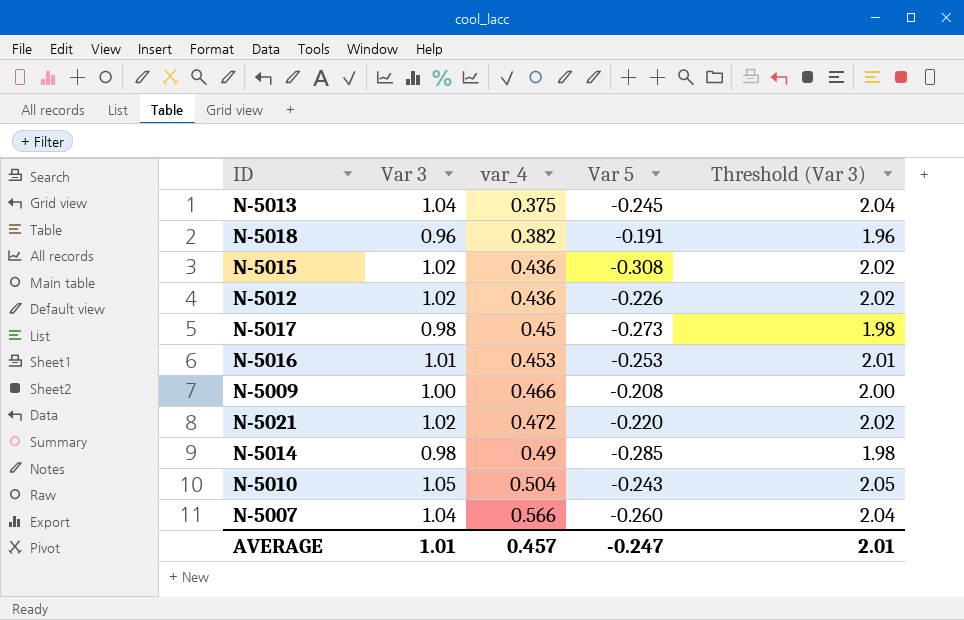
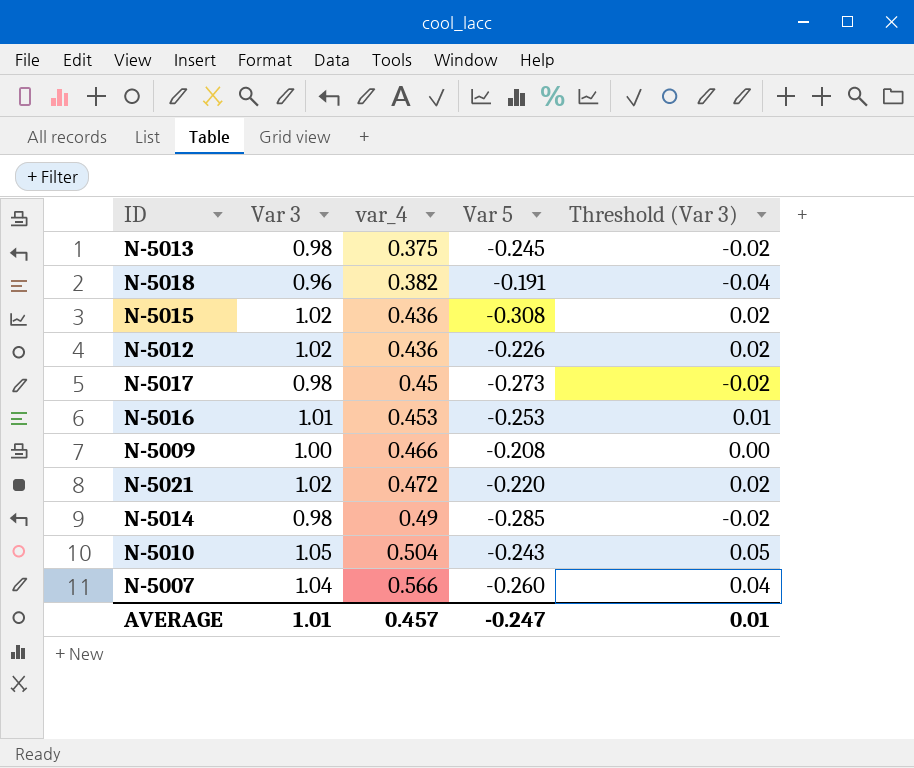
column Threshold (Var 3) | formula: [Var 3] + 1 -> [Var 3] - 1
N-5013 | Var 3: 1.04 -> 0.98
AVERAGE | Threshold (Var 3): 2.01 -> 0.01

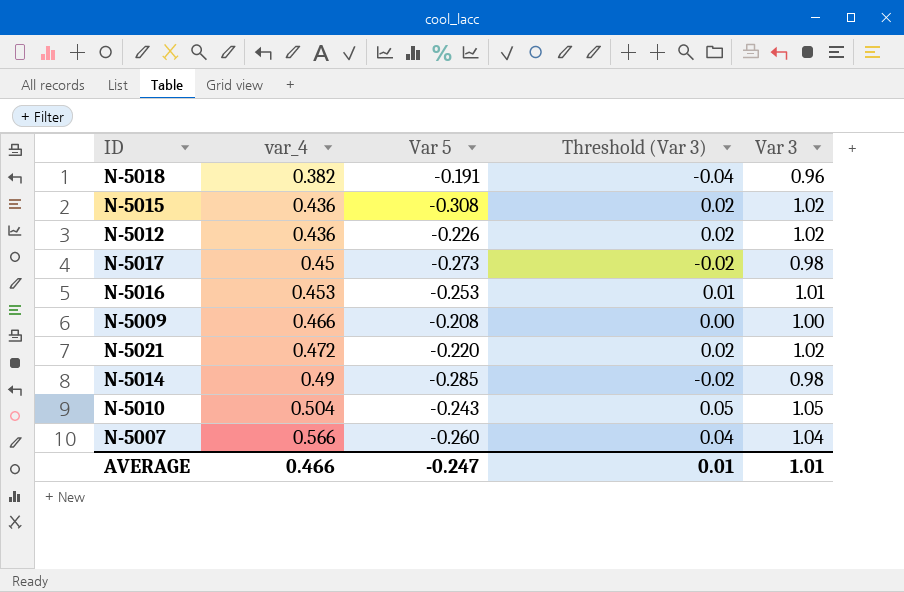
column Var 3 | position: 2 -> 5
row N-5013: 0.98 | 0.375 | -0.245 | -0.02 -> none
AVERAGE | var_4: 0.457 -> 0.466

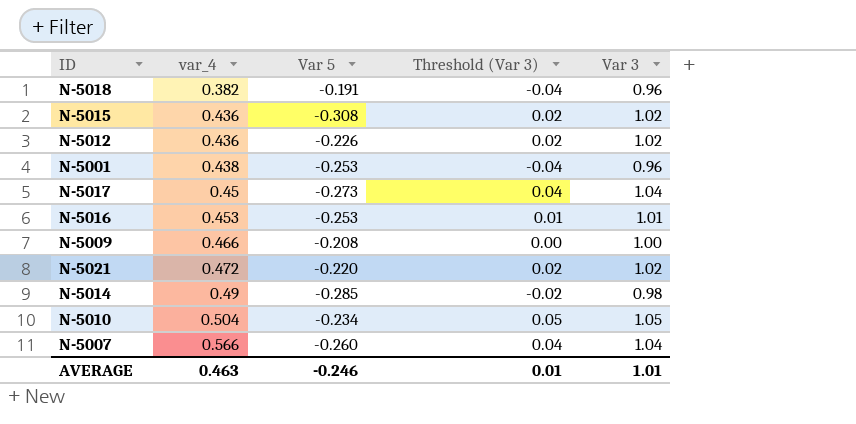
row N-5001: none -> 0.438 | -0.253 | -0.04 | 0.96
N-5017 | Threshold (Var 3): -0.02 -> 0.04
N-5017 | Var 3: 0.98 -> 1.04
N-5010 | Var 5: -0.243 -> -0.234
AVERAGE | var_4: 0.466 -> 0.463
AVERAGE | Var 5: -0.247 -> -0.246

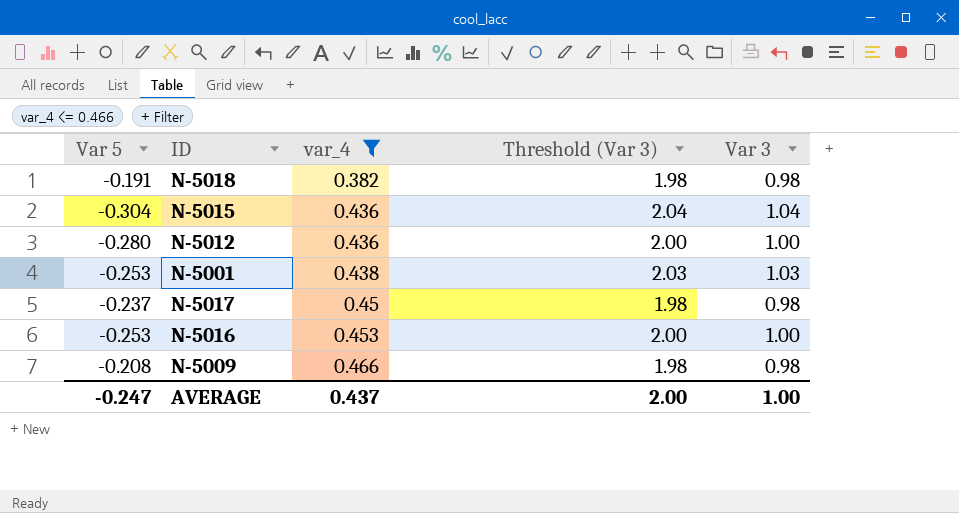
filter: none -> var_4 <= 0.466
column Var 5 | position: 3 -> 1
column Threshold (Var 3) | formula: [Var 3] - 1 -> [Var 3] + 1
N-5018 | Var 3: 0.96 -> 0.98
N-5015 | Var 5: -0.308 -> -0.304
N-5015 | Var 3: 1.02 -> 1.04
N-5012 | Var 5: -0.226 -> -0.280
N-5012 | Var 3: 1.02 -> 1.00
N-5001 | Var 3: 0.96 -> 1.03
N-5017 | Var 5: -0.273 -> -0.237
N-5017 | Var 3: 1.04 -> 0.98
N-5016 | Var 3: 1.01 -> 1.00
N-5009 | Var 3: 1.00 -> 0.98
AVERAGE | Var 5: -0.246 -> -0.247
AVERAGE | var_4: 0.463 -> 0.437
AVERAGE | Threshold (Var 3): 0.01 -> 2.00
AVERAGE | Var 3: 1.01 -> 1.00

